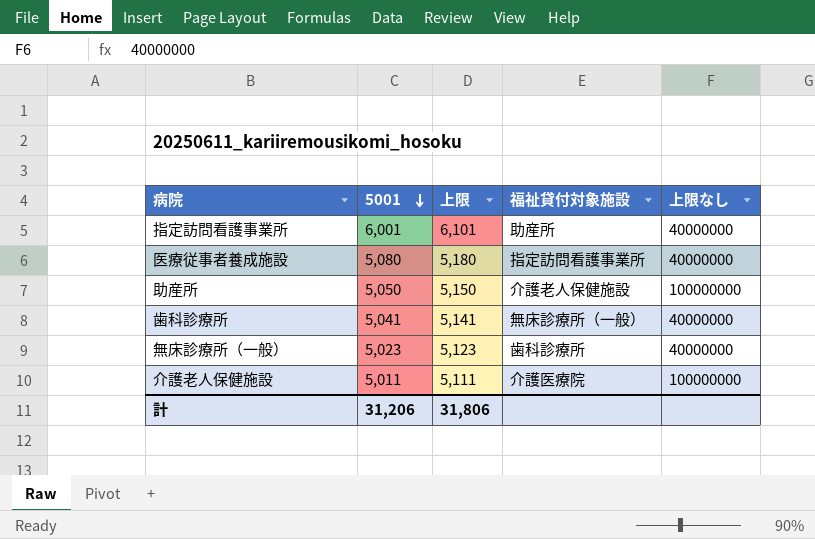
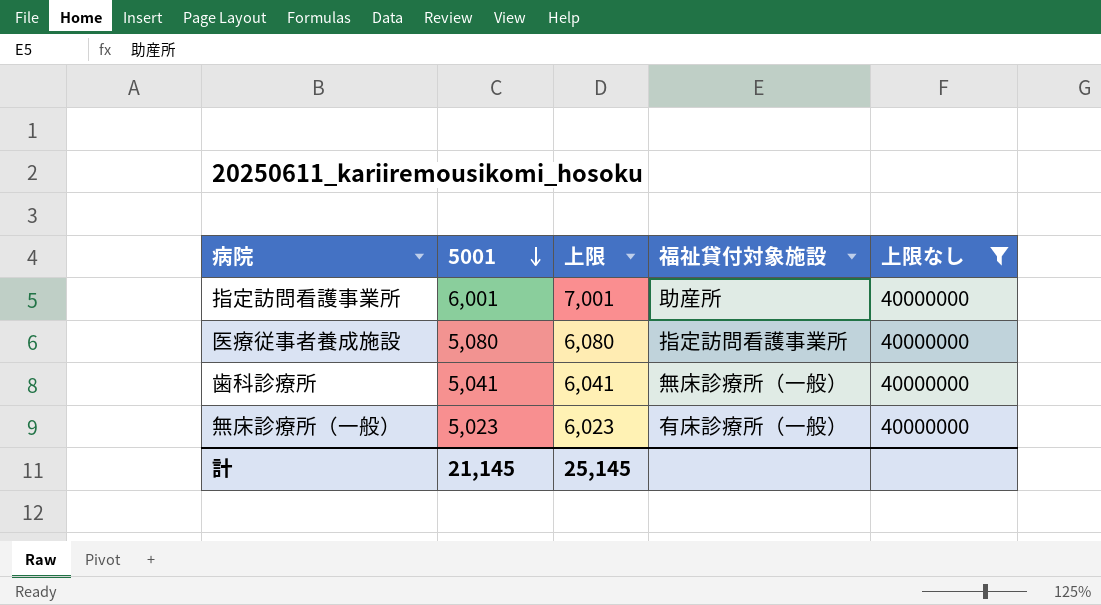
filter: none -> 上限なし = 40000000
column 上限 | formula: [5001] + 100 -> [5001] + 1000
無床診療所（一般） | 福祉貸付対象施設: 歯科診療所 -> 有床診療所（一般）
計 | 5001: 31,206 -> 21,145
計 | 上限: 31,806 -> 25,145

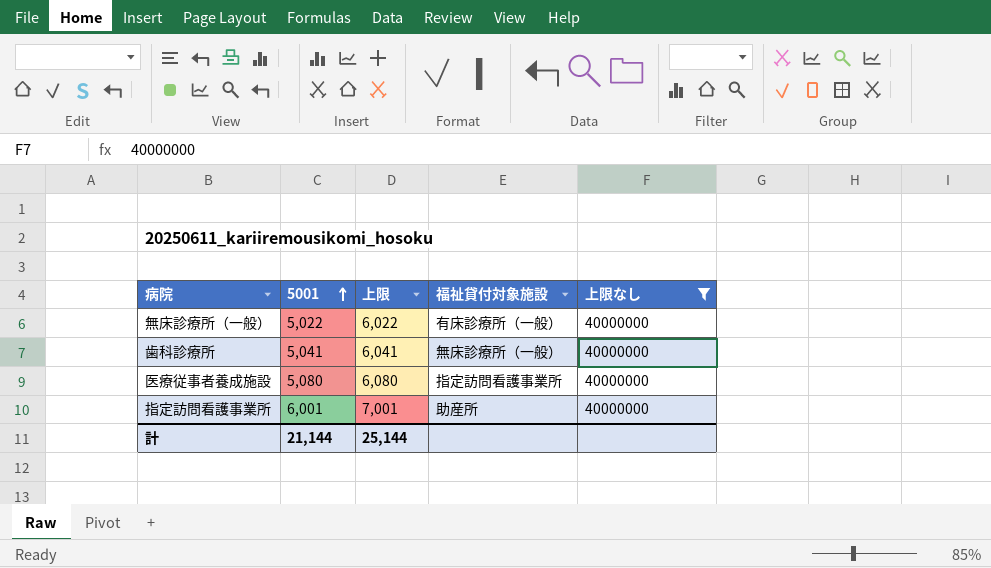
row order: 5001 descending -> 5001 ascending
無床診療所（一般） | 5001: 5,023 -> 5,022
無床診療所（一般） | 上限: 6,023 -> 6,022
計 | 5001: 21,145 -> 21,144
計 | 上限: 25,145 -> 25,144

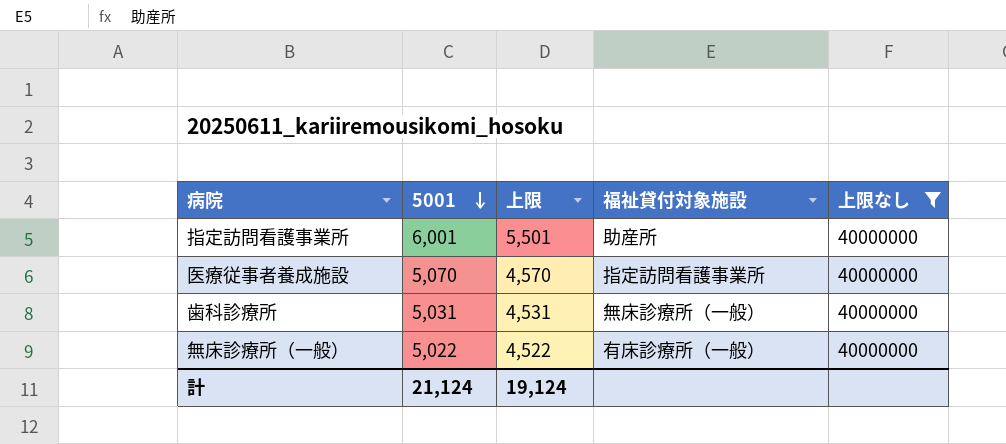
row order: 5001 ascending -> 5001 descending
column 上限 | formula: [5001] + 1000 -> [5001] - 500
医療従事者養成施設 | 5001: 5,080 -> 5,070
歯科診療所 | 5001: 5,041 -> 5,031
計 | 5001: 21,144 -> 21,124
計 | 上限: 25,144 -> 19,124

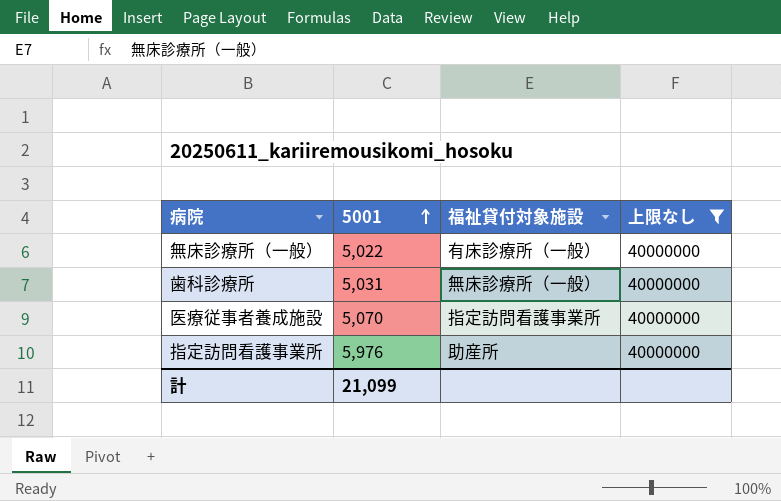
row order: 5001 descending -> 5001 ascending
column 上限 | formula: [5001] - 500 -> none
指定訪問看護事業所 | 5001: 6,001 -> 5,976
計 | 5001: 21,124 -> 21,099

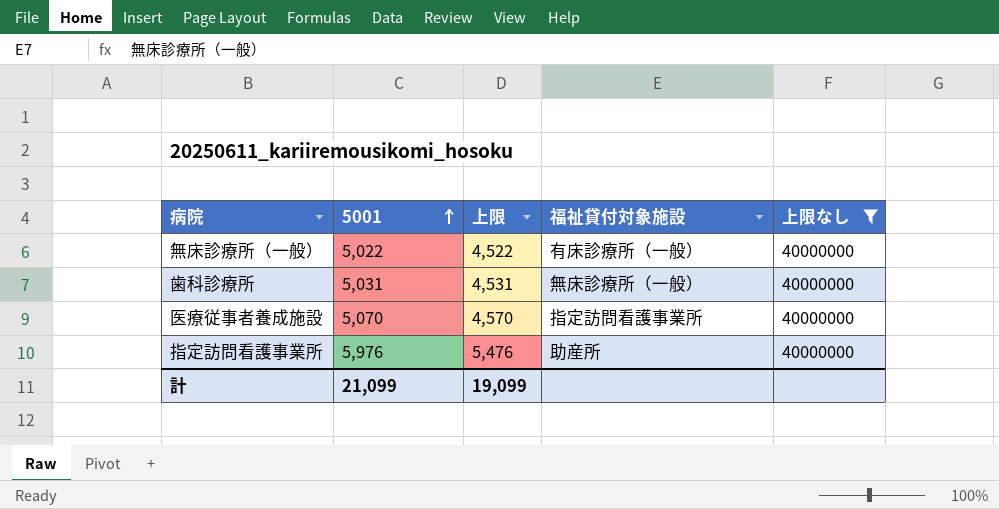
column 上限 | formula: none -> [5001] - 500

